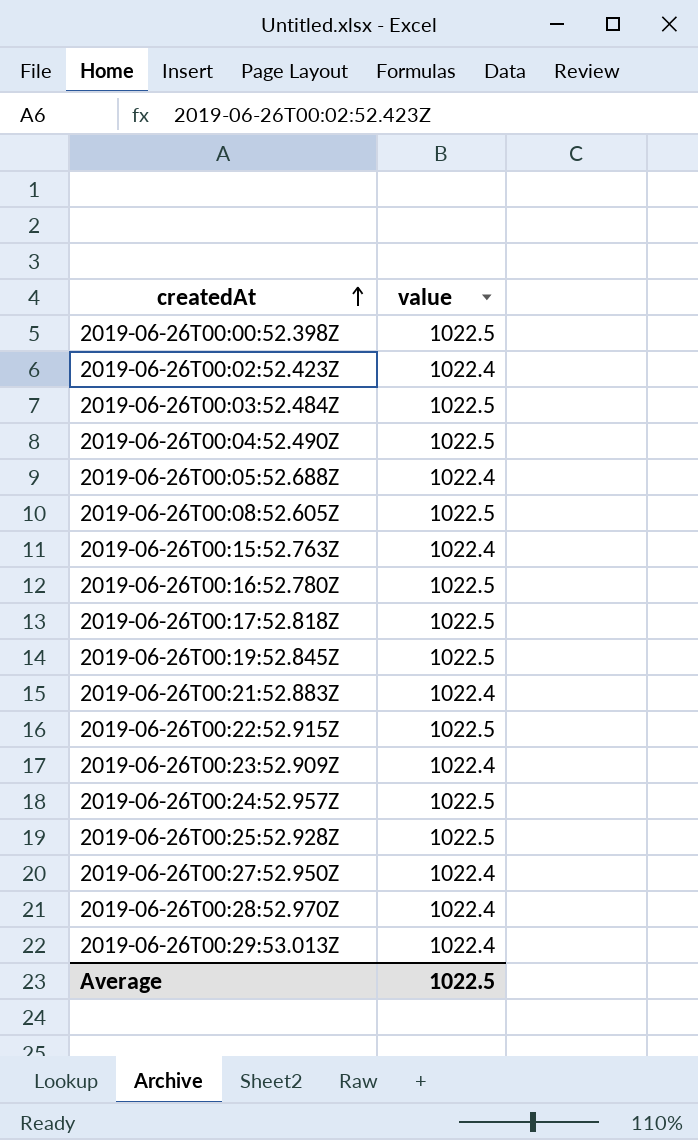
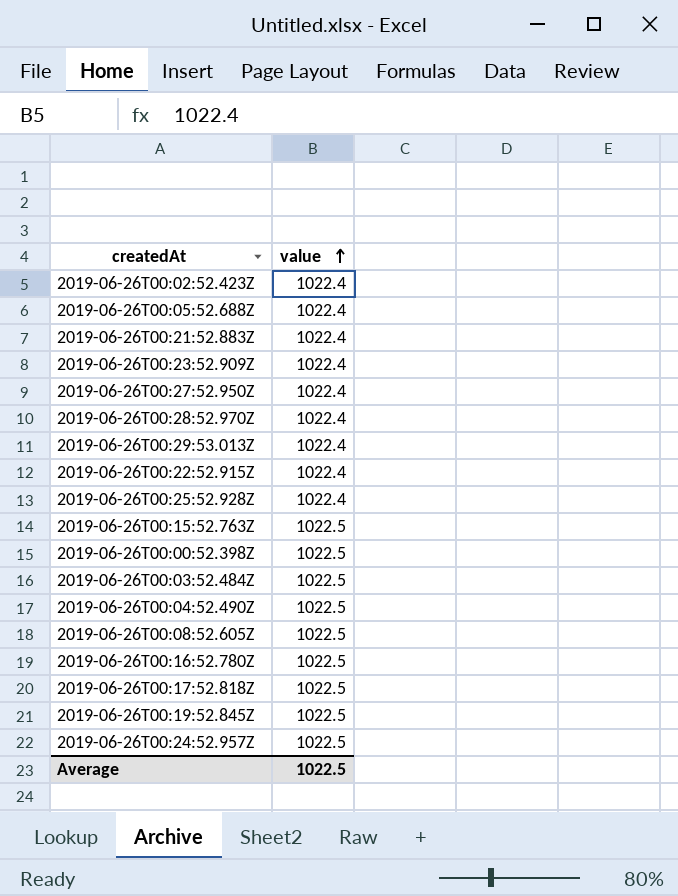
row order: createdAt ascending -> value ascending
2019-06-26T00:22:52.915Z | value: 1022.5 -> 1022.4
2019-06-26T00:25:52.928Z | value: 1022.5 -> 1022.4
2019-06-26T00:15:52.763Z | value: 1022.4 -> 1022.5

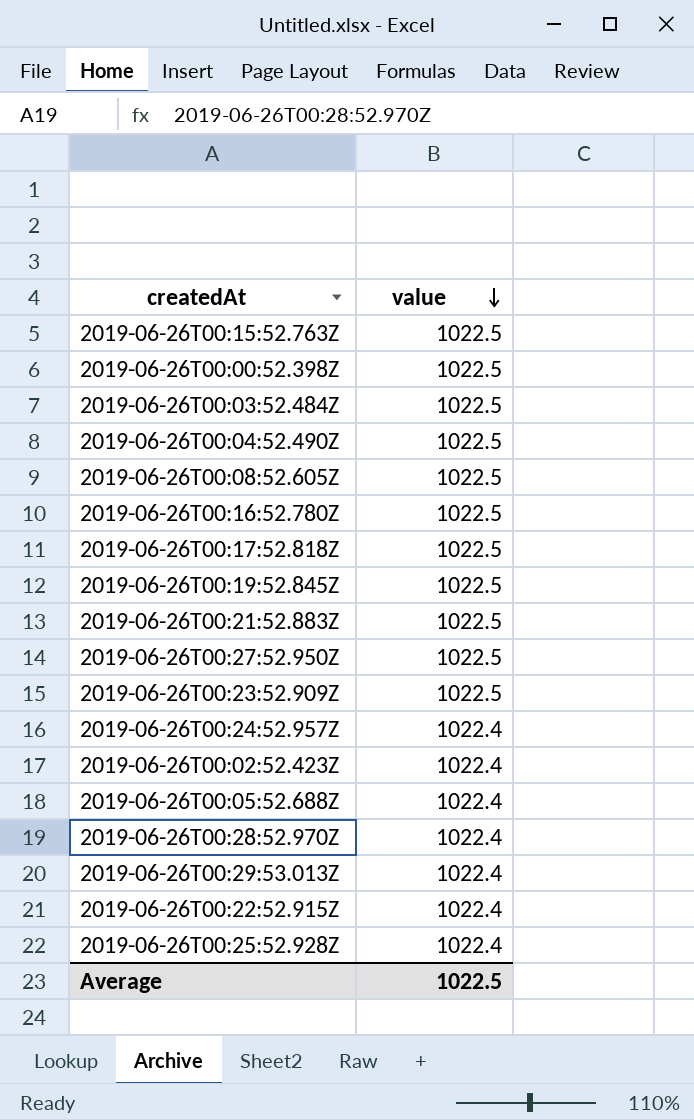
row order: value ascending -> value descending
2019-06-26T00:21:52.883Z | value: 1022.4 -> 1022.5
2019-06-26T00:27:52.950Z | value: 1022.4 -> 1022.5
2019-06-26T00:23:52.909Z | value: 1022.4 -> 1022.5
2019-06-26T00:24:52.957Z | value: 1022.5 -> 1022.4

